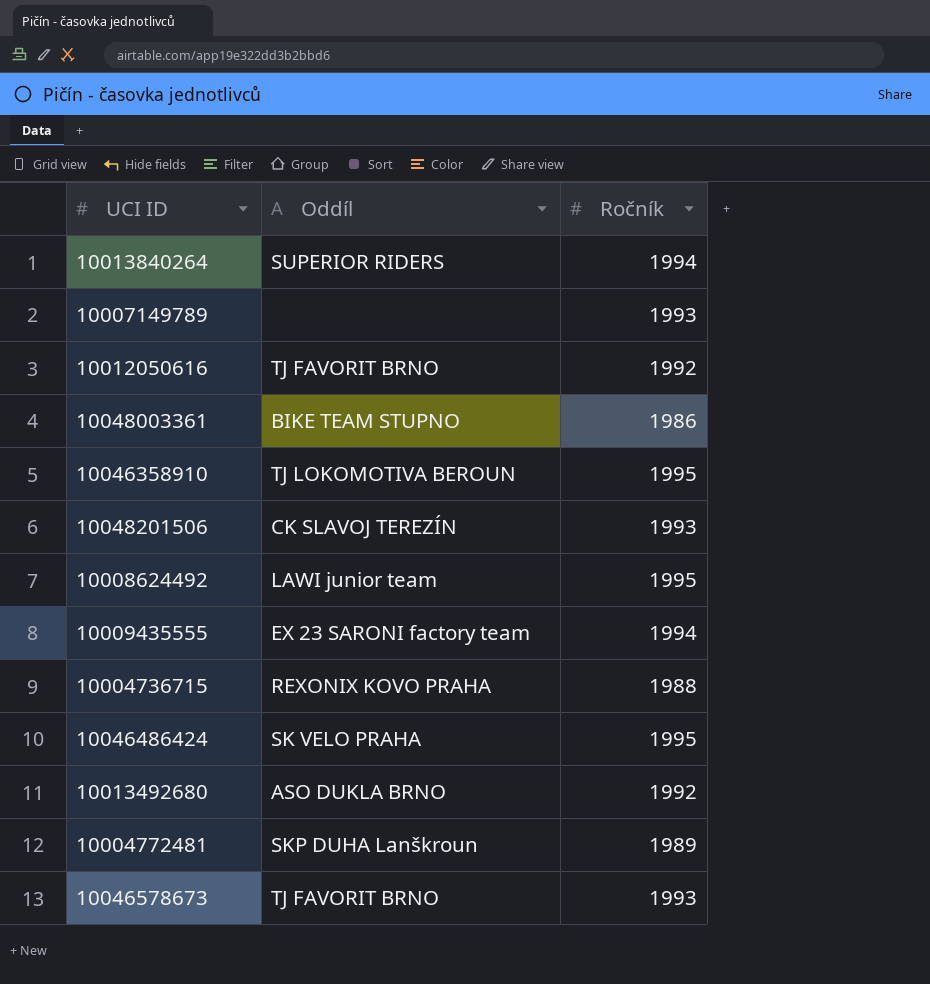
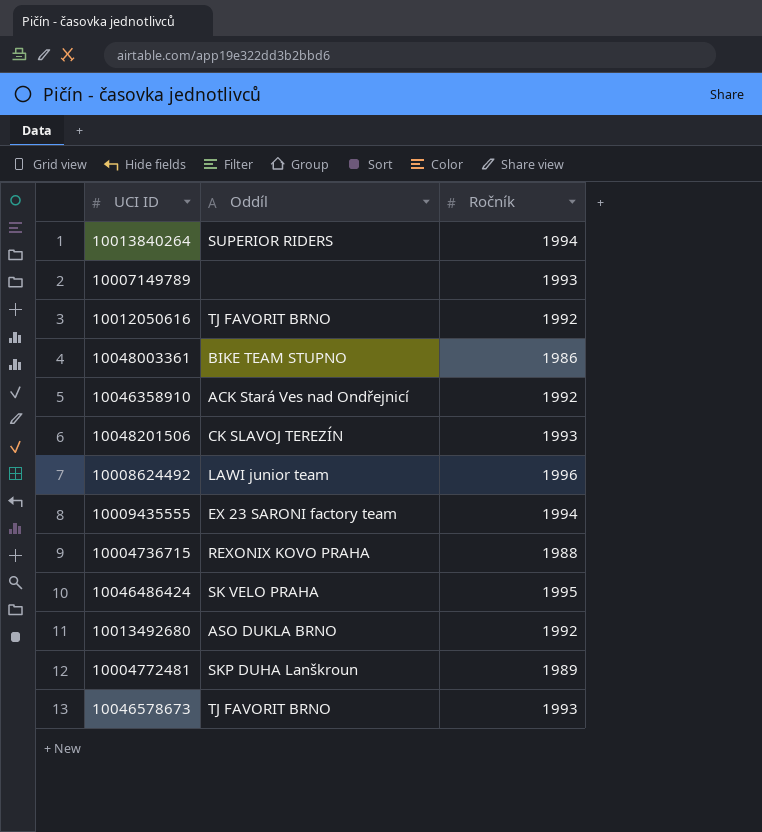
10046358910 | Oddíl: TJ LOKOMOTIVA BEROUN -> ACK Stará Ves nad Ondřejnicí
10046358910 | Ročník: 1995 -> 1992
10008624492 | Ročník: 1995 -> 1996

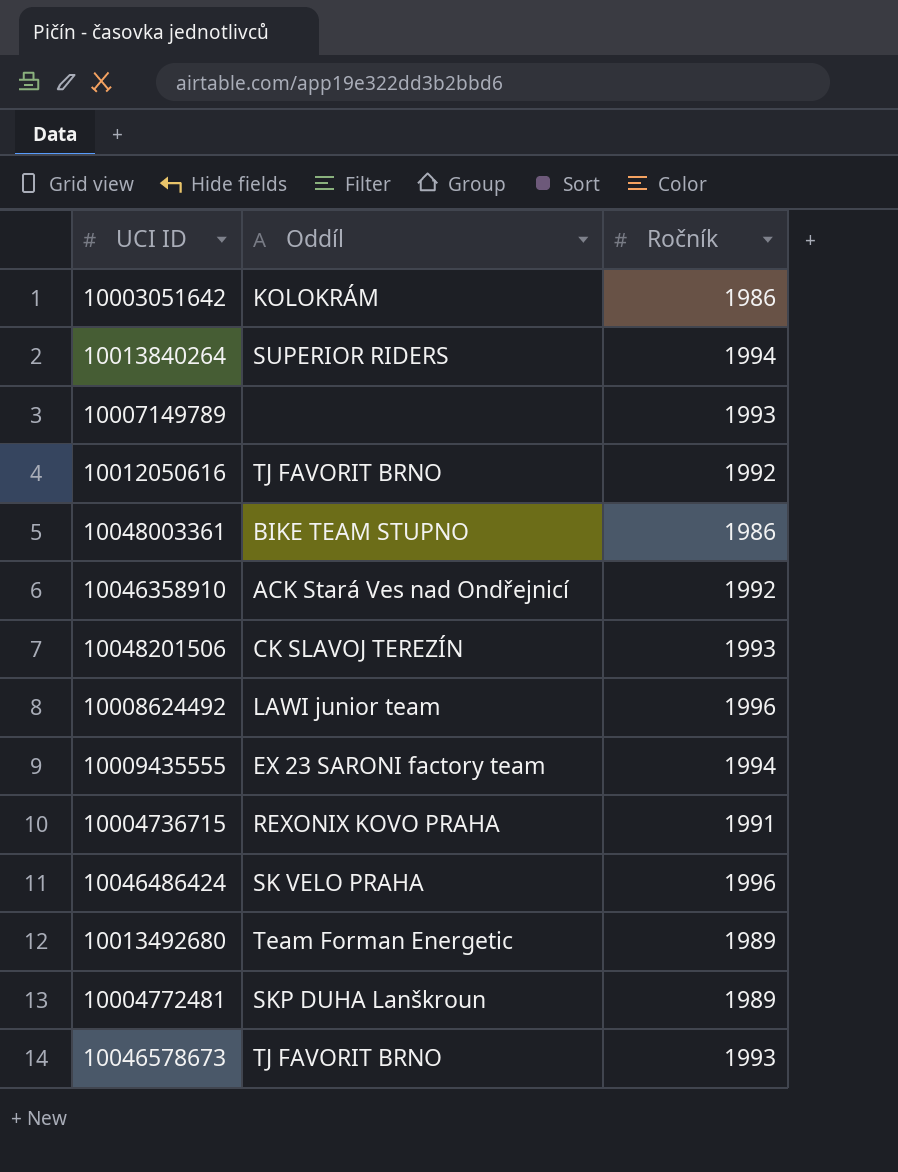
row 10003051642: none -> KOLOKRÁM | 1986
10004736715 | Ročník: 1988 -> 1991
10046486424 | Ročník: 1995 -> 1996
10013492680 | Oddíl: ASO DUKLA BRNO -> Team Forman Energetic
10013492680 | Ročník: 1992 -> 1989

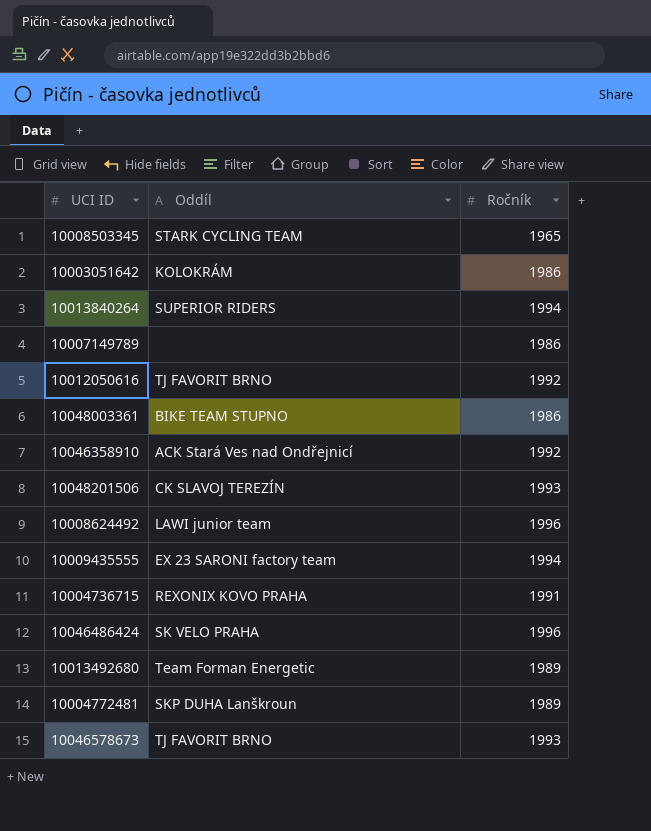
row 10008503345: none -> STARK CYCLING TEAM | 1965
10007149789 | Ročník: 1993 -> 1986

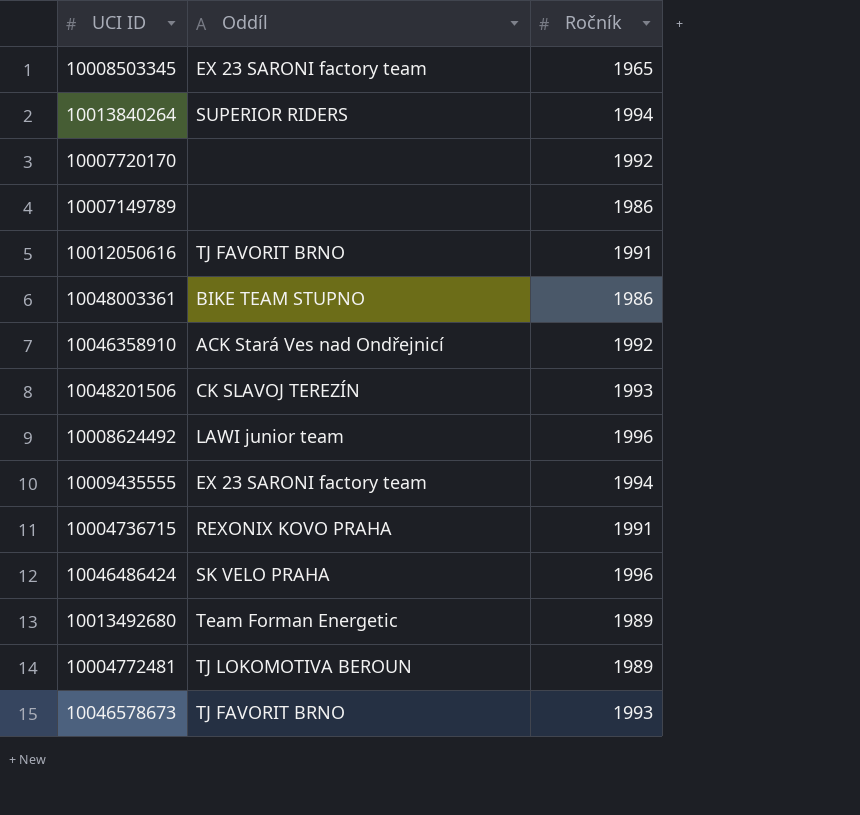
row 10003051642: KOLOKRÁM | 1986 -> none
10008503345 | Oddíl: STARK CYCLING TEAM -> EX 23 SARONI factory team
row 10007720170: none -> none | 1992
10012050616 | Ročník: 1992 -> 1991
10004772481 | Oddíl: SKP DUHA Lanškroun -> TJ LOKOMOTIVA BEROUN

